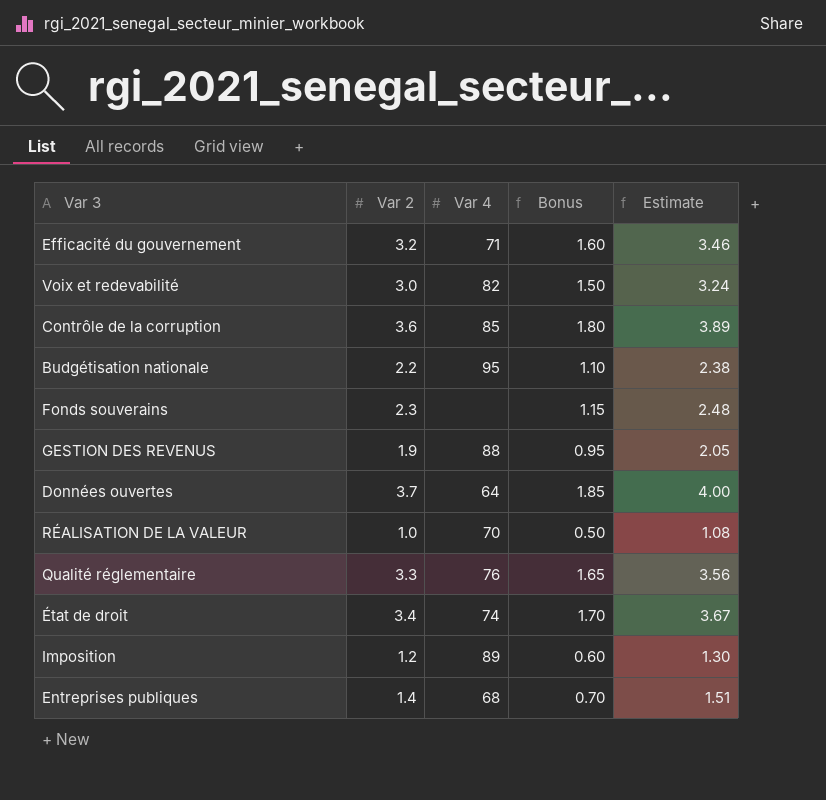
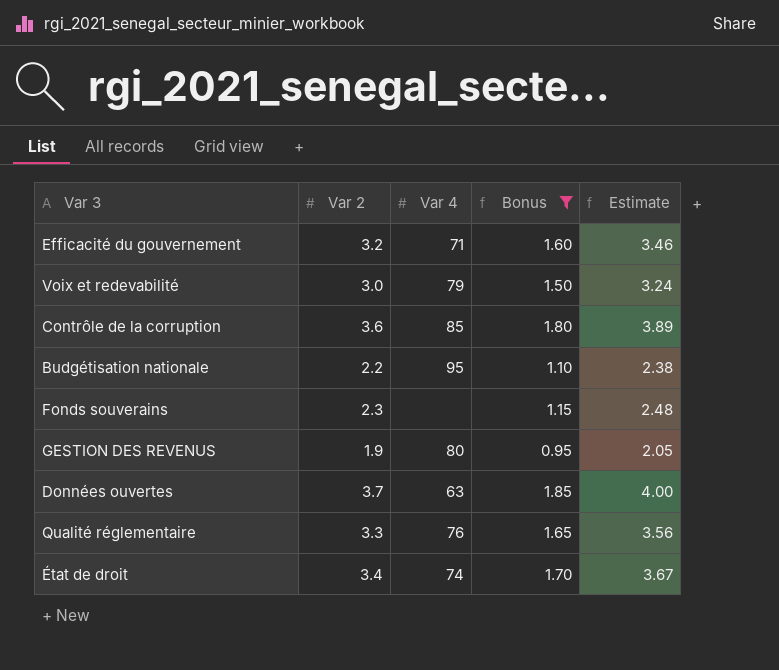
filter: none -> Bonus >= 0.95
Voix et redevabilité | Var 4: 82 -> 79
GESTION DES REVENUS | Var 4: 88 -> 80
Données ouvertes | Var 4: 64 -> 63

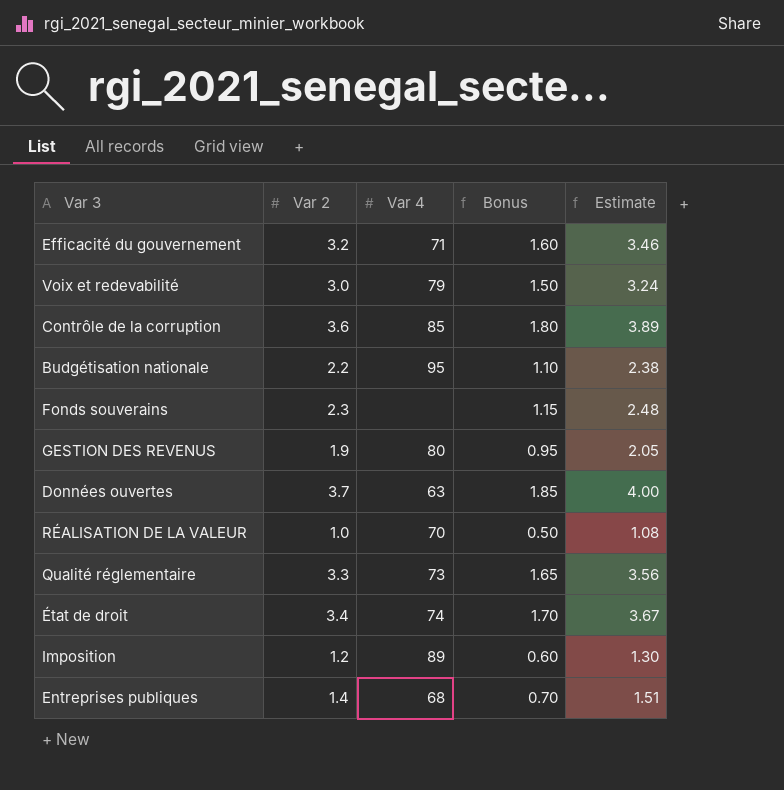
filter: Bonus >= 0.95 -> none
Qualité réglementaire | Var 4: 76 -> 73

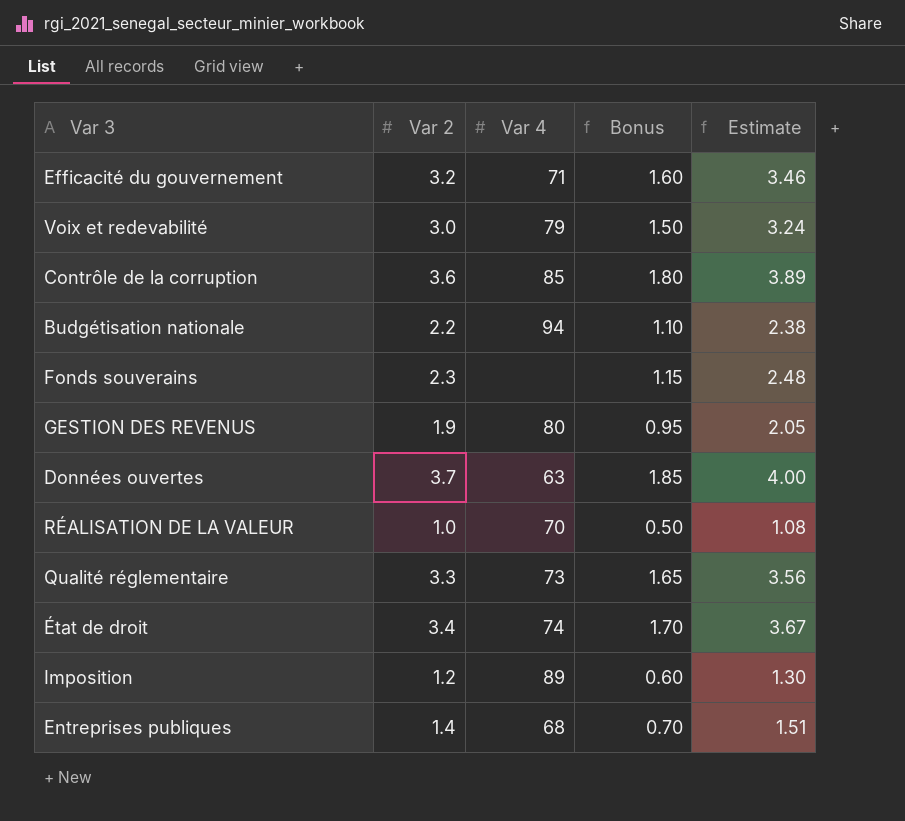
Budgétisation nationale | Var 4: 95 -> 94

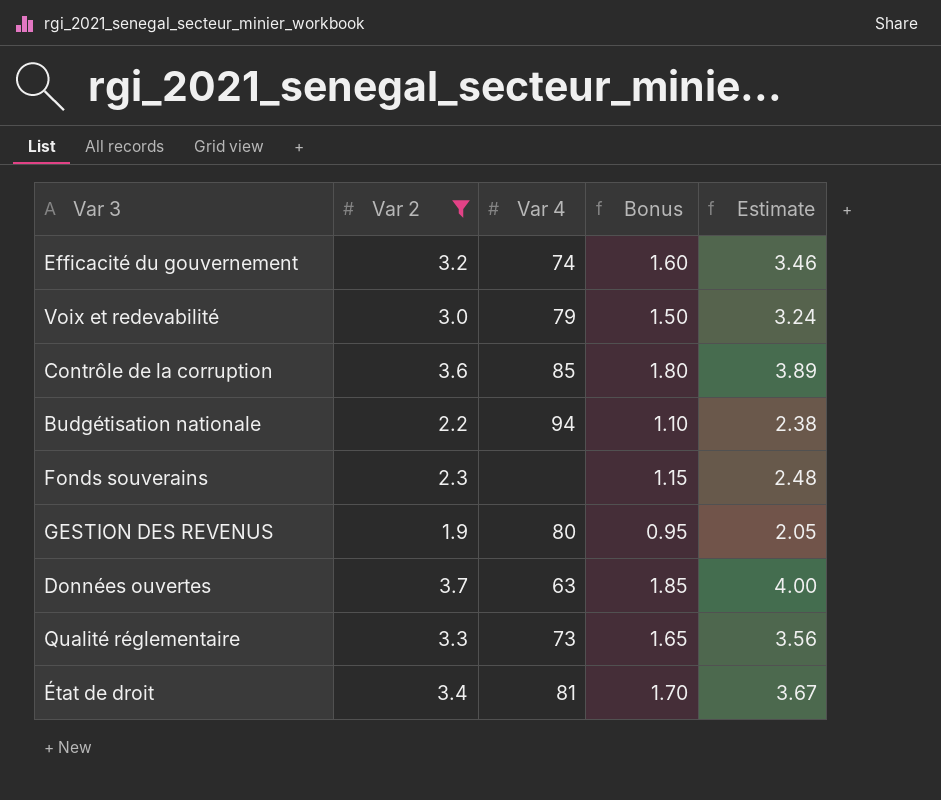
filter: none -> Var 2 >= 1.9
Efficacité du gouvernement | Var 4: 71 -> 74
État de droit | Var 4: 74 -> 81

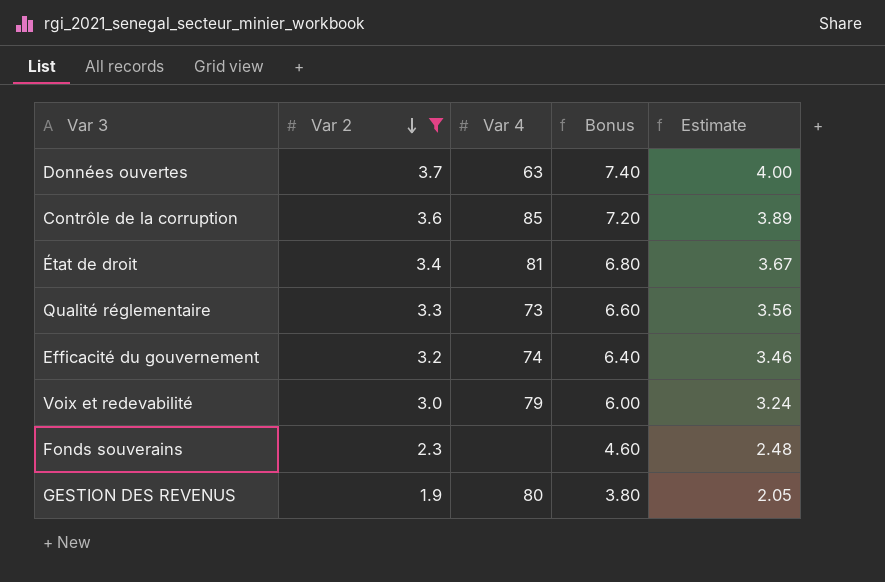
row order: none -> Var 2 descending
column Bonus | formula: [Var 2] * 0.5 -> [Var 2] * 2
row Budgétisation nationale: 2.2 | 94 | 1.10 | 2.38 -> none

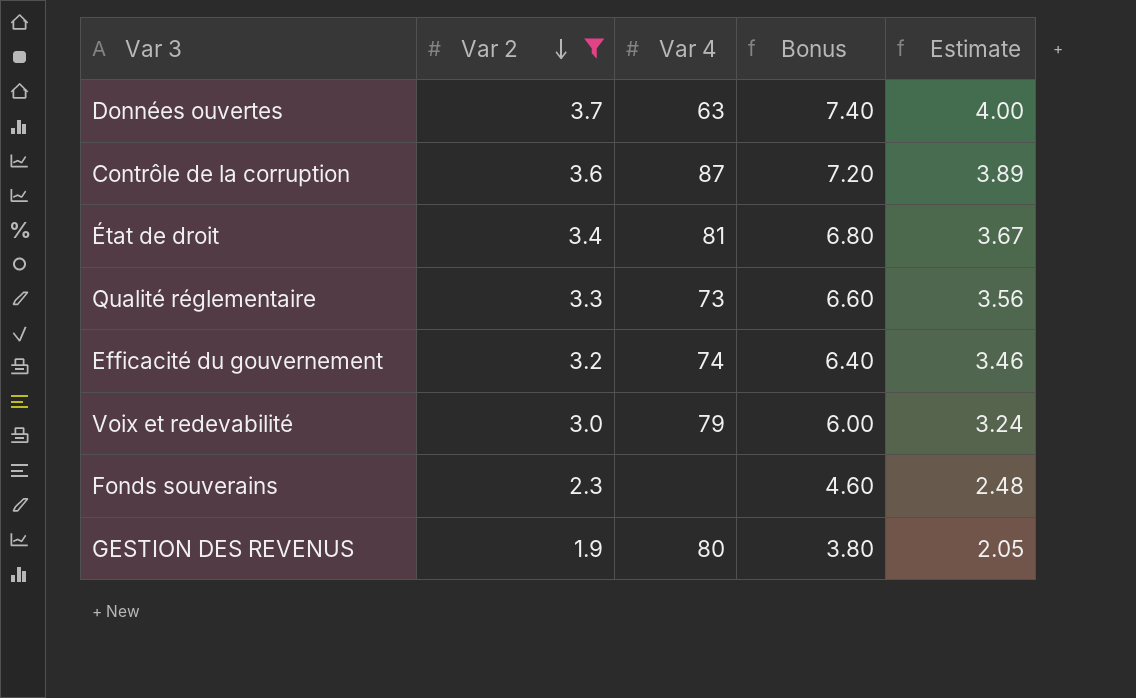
Contrôle de la corruption | Var 4: 85 -> 87

